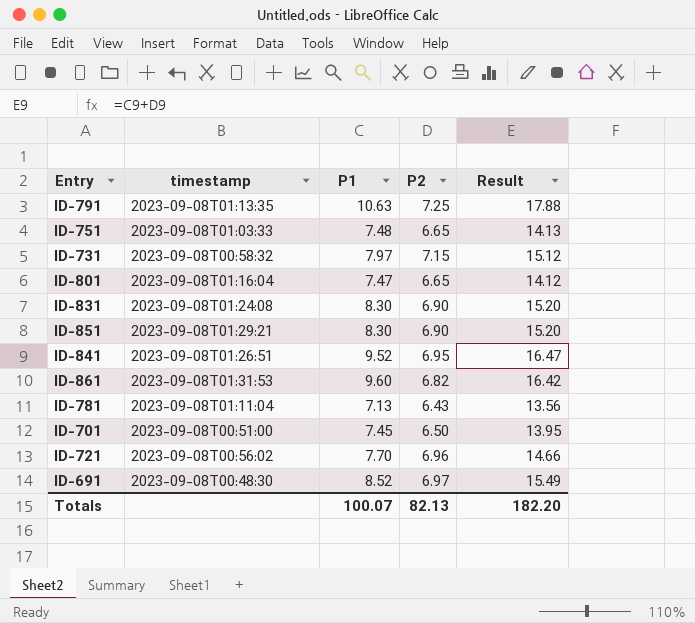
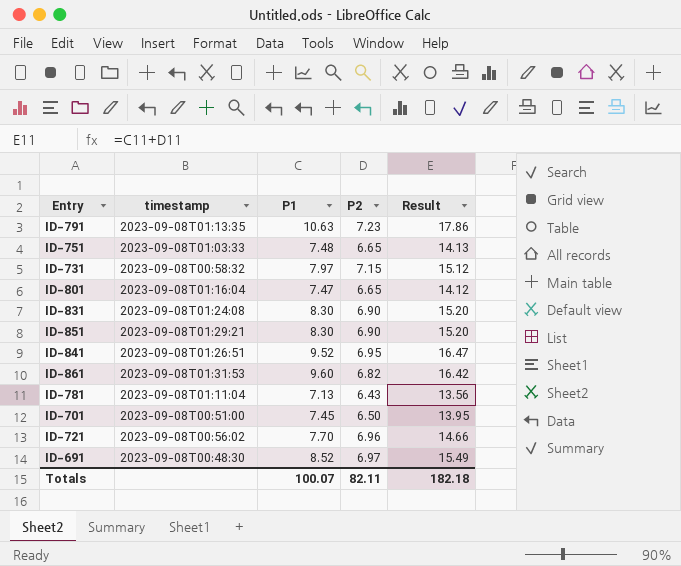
ID-791 | P2: 7.25 -> 7.23
ID-791 | Result: 17.88 -> 17.86
Totals | P2: 82.13 -> 82.11
Totals | Result: 182.20 -> 182.18

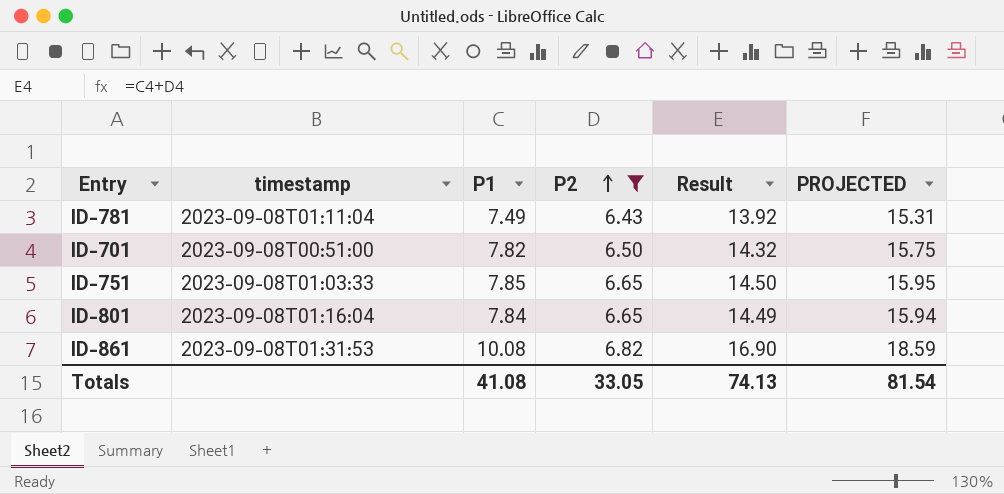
filter: none -> P2 <= 6.82
row order: none -> P2 ascending
column PROJECTED | formula: none -> [Result] * 1.1
ID-781 | P1: 7.13 -> 7.49
ID-781 | Result: 13.56 -> 13.92
ID-701 | P1: 7.45 -> 7.82
ID-701 | Result: 13.95 -> 14.32
ID-751 | P1: 7.48 -> 7.85
ID-751 | Result: 14.13 -> 14.50
ID-801 | P1: 7.47 -> 7.84
ID-801 | Result: 14.12 -> 14.49
ID-861 | P1: 9.60 -> 10.08
ID-861 | Result: 16.42 -> 16.90
Totals | P1: 100.07 -> 41.08
Totals | P2: 82.11 -> 33.05
Totals | Result: 182.18 -> 74.13

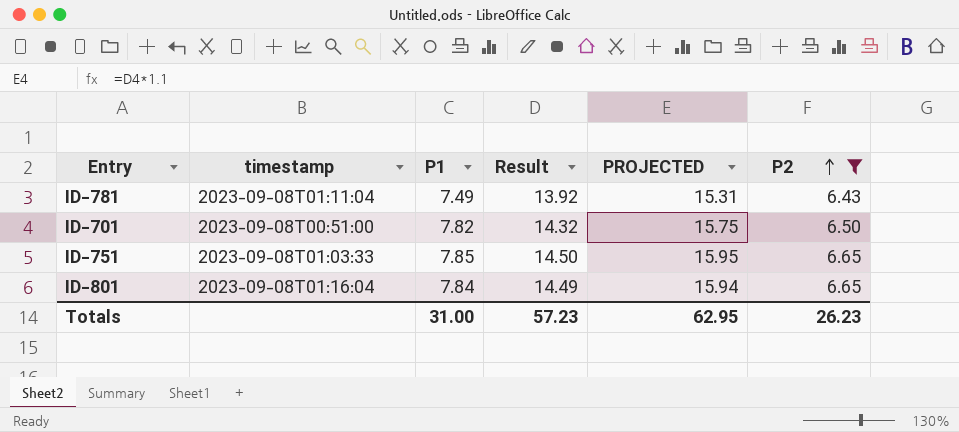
column P2 | position: 4 -> 6
row ID-861: 2023-09-08T01:31:53 | 10.08 | 6.82 | 16.90 | 18.59 -> none
Totals | P1: 41.08 -> 31.00
Totals | Result: 74.13 -> 57.23
Totals | PROJECTED: 81.54 -> 62.95
Totals | P2: 33.05 -> 26.23

